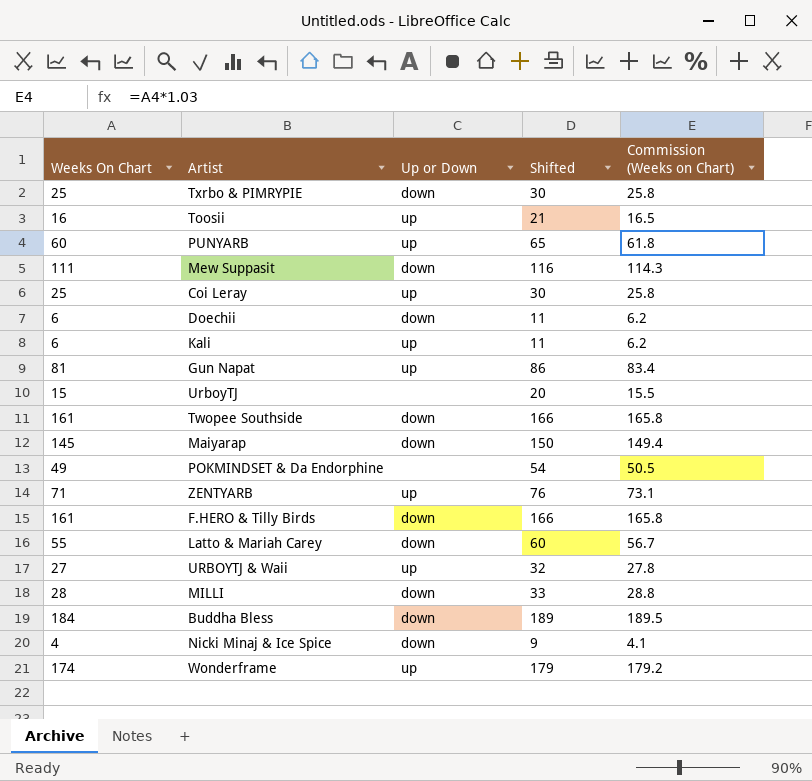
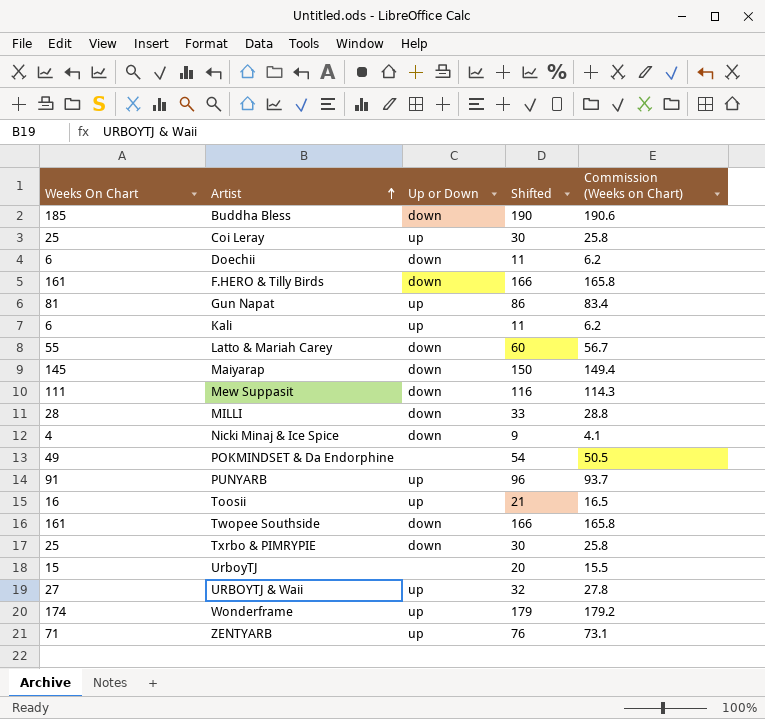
row order: none -> Artist ascending
Buddha Bless | Weeks On Chart: 184 -> 185
Buddha Bless | Shifted: 189 -> 190
Buddha Bless | Commission (Weeks on Chart): 189.5 -> 190.6
PUNYARB | Weeks On Chart: 60 -> 91
PUNYARB | Shifted: 65 -> 96
PUNYARB | Commission (Weeks on Chart): 61.8 -> 93.7

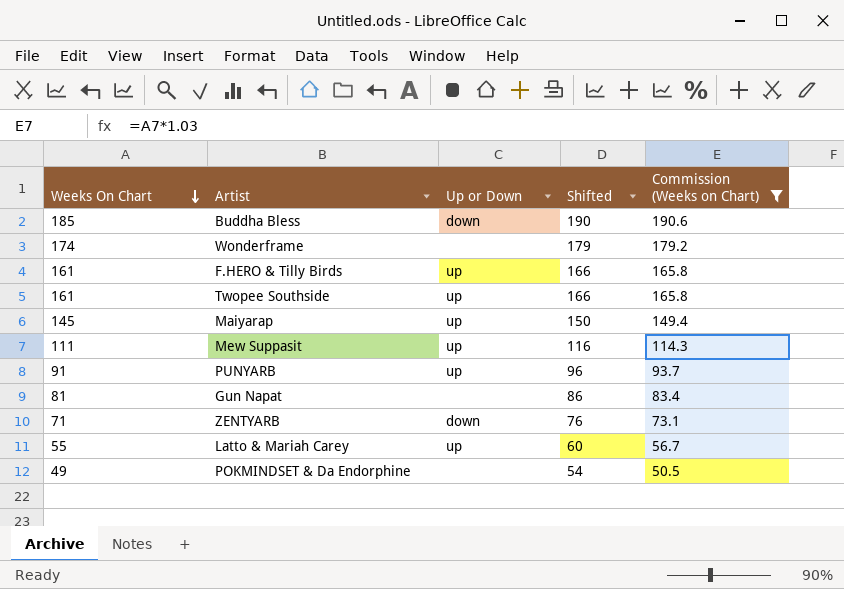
filter: none -> Commission (Weeks on Chart) >= 50.5
row order: Artist ascending -> Weeks On Chart descending
Wonderframe | Up or Down: up -> none
F.HERO & Tilly Birds | Up or Down: down -> up
Twopee Southside | Up or Down: down -> up
Maiyarap | Up or Down: down -> up
Mew Suppasit | Up or Down: down -> up
Gun Napat | Up or Down: up -> none
ZENTYARB | Up or Down: up -> down
Latto & Mariah Carey | Up or Down: down -> up

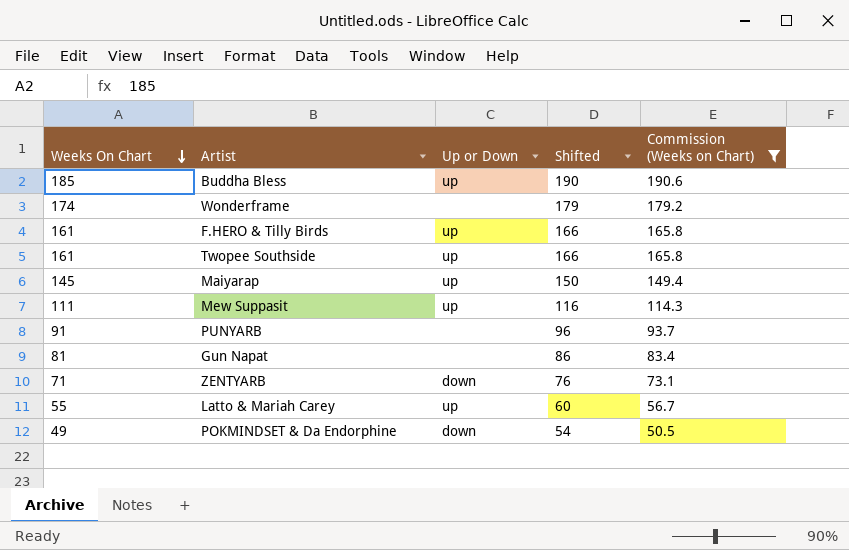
Buddha Bless | Up or Down: down -> up
PUNYARB | Up or Down: up -> none
POKMINDSET & Da Endorphine | Up or Down: none -> down

